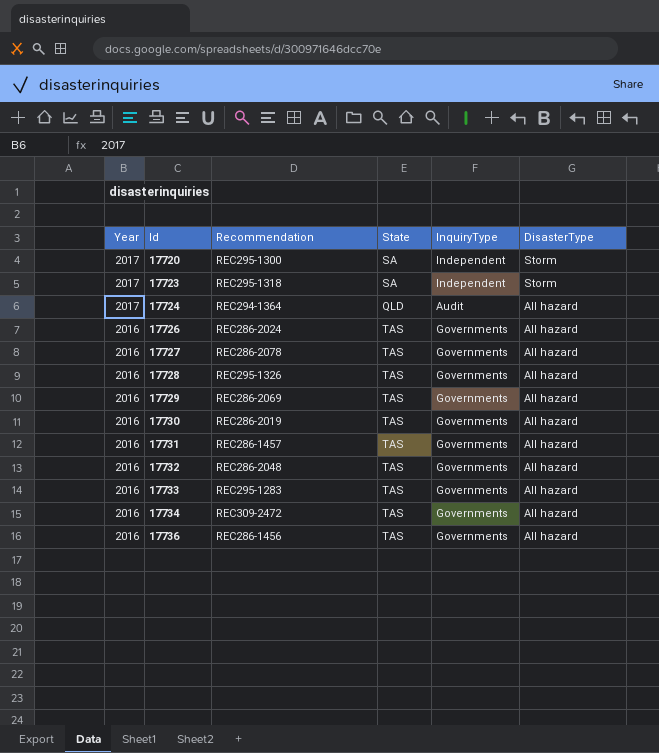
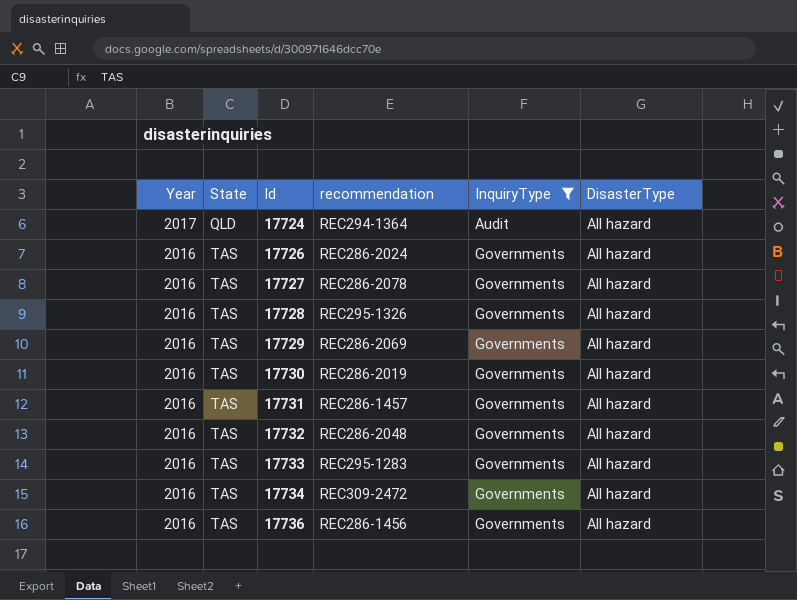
filter: none -> InquiryType != Independent
column State | position: 4 -> 2
column name: Recommendation -> recommendation

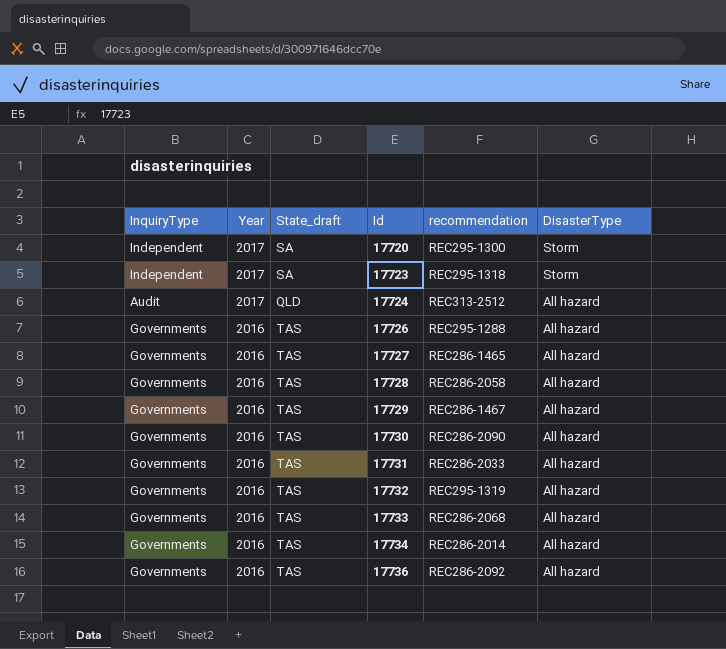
filter: InquiryType != Independent -> none
column InquiryType | position: 5 -> 1
column name: State -> State_draft
17724 | recommendation: REC294-1364 -> REC313-2512
17726 | recommendation: REC286-2024 -> REC295-1288
17727 | recommendation: REC286-2078 -> REC286-1465
17728 | recommendation: REC295-1326 -> REC286-2058
17729 | recommendation: REC286-2069 -> REC286-1467
17730 | recommendation: REC286-2019 -> REC286-2090
17731 | recommendation: REC286-1457 -> REC286-2033
17732 | recommendation: REC286-2048 -> REC295-1319
17733 | recommendation: REC295-1283 -> REC286-2068
17734 | recommendation: REC309-2472 -> REC286-2014
17736 | recommendation: REC286-1456 -> REC286-2092

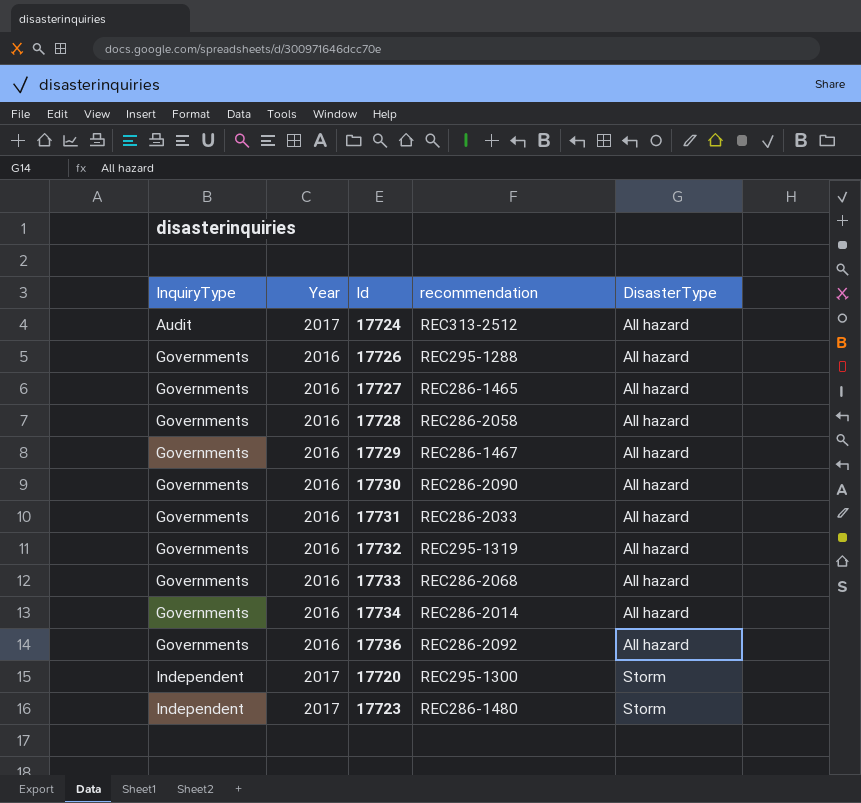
row order: Year descending -> InquiryType ascending
column State_draft | position: 3 -> none
17723 | recommendation: REC295-1318 -> REC286-1480

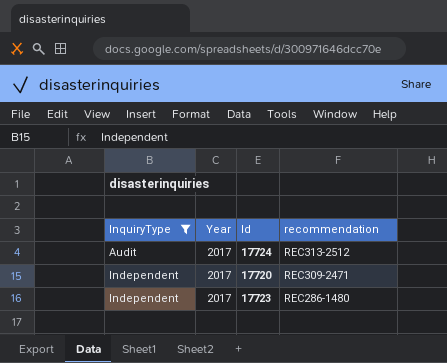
filter: none -> InquiryType != Governments
column DisasterType | position: 5 -> none
17720 | recommendation: REC295-1300 -> REC309-2471

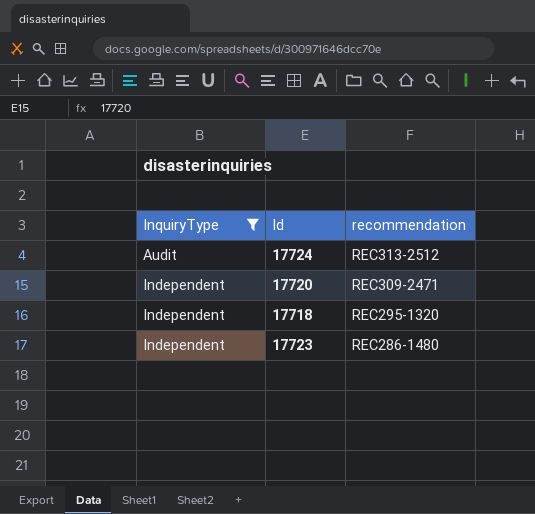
column Year | position: 2 -> none
row 17718: none -> Independent | REC295-1320

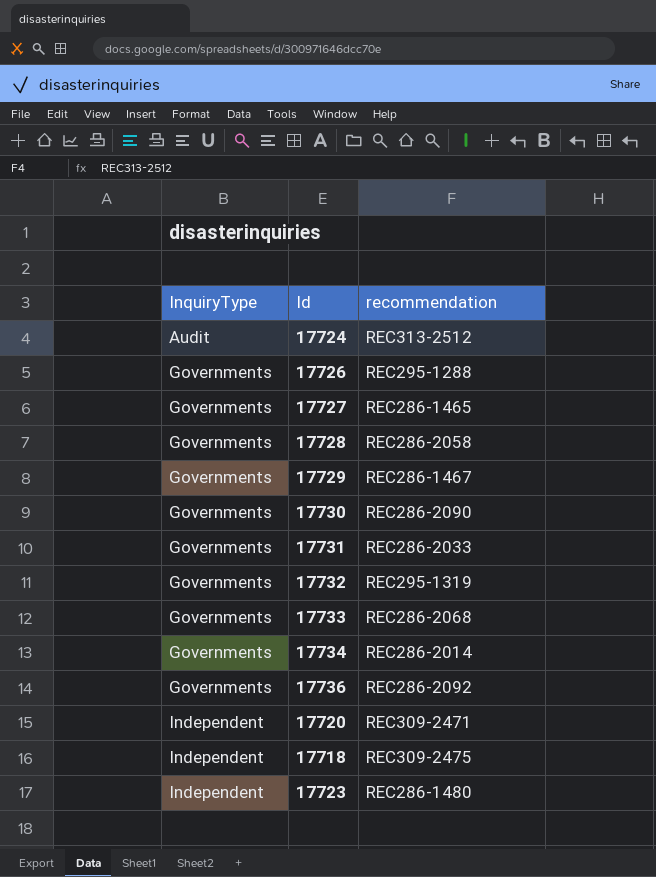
filter: InquiryType != Governments -> none
17718 | recommendation: REC295-1320 -> REC309-2475

